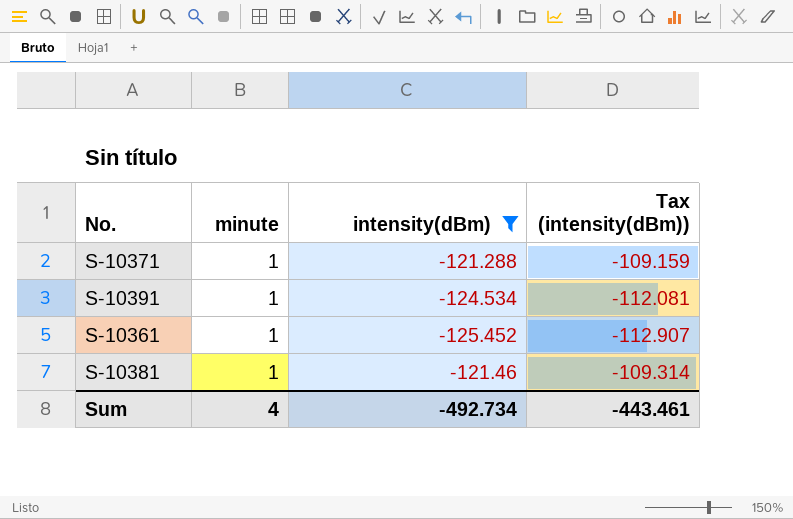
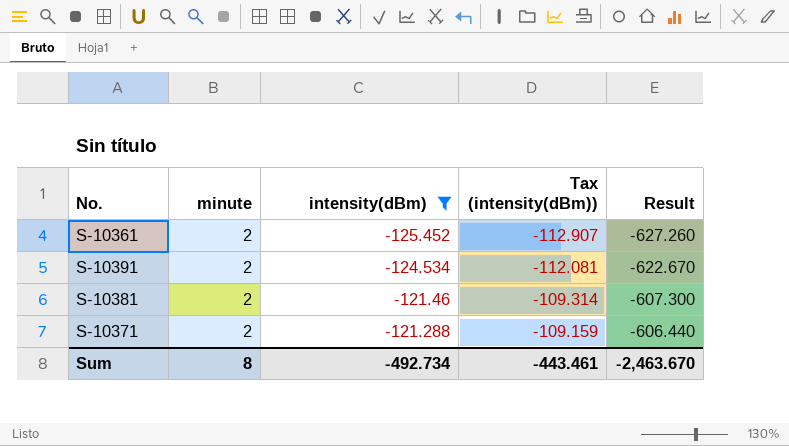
row order: none -> intensity(dBm) ascending
column Result | formula: none -> [intensity(dBm)] * 5
S-10361 | minute: 1 -> 2
S-10391 | minute: 1 -> 2
S-10381 | minute: 1 -> 2
S-10371 | minute: 1 -> 2
Sum | minute: 4 -> 8

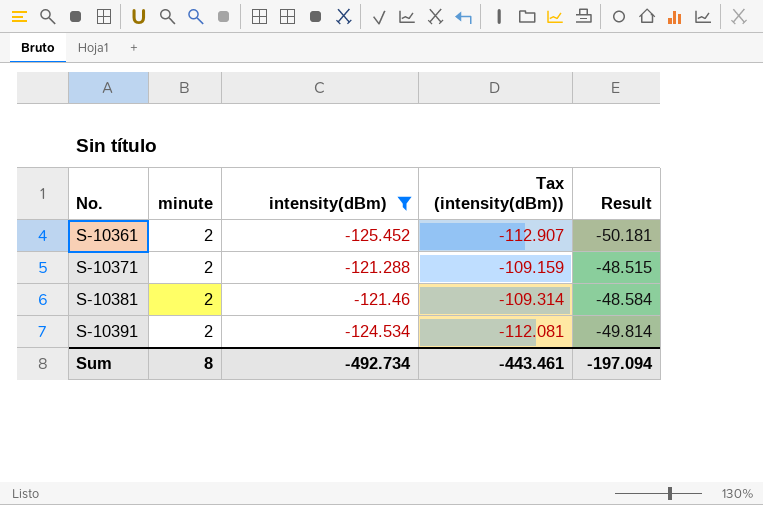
row order: intensity(dBm) ascending -> No. ascending
column Result | formula: [intensity(dBm)] * 5 -> [intensity(dBm)] * 0.4
Sum | Result: -2,463.670 -> -197.094

